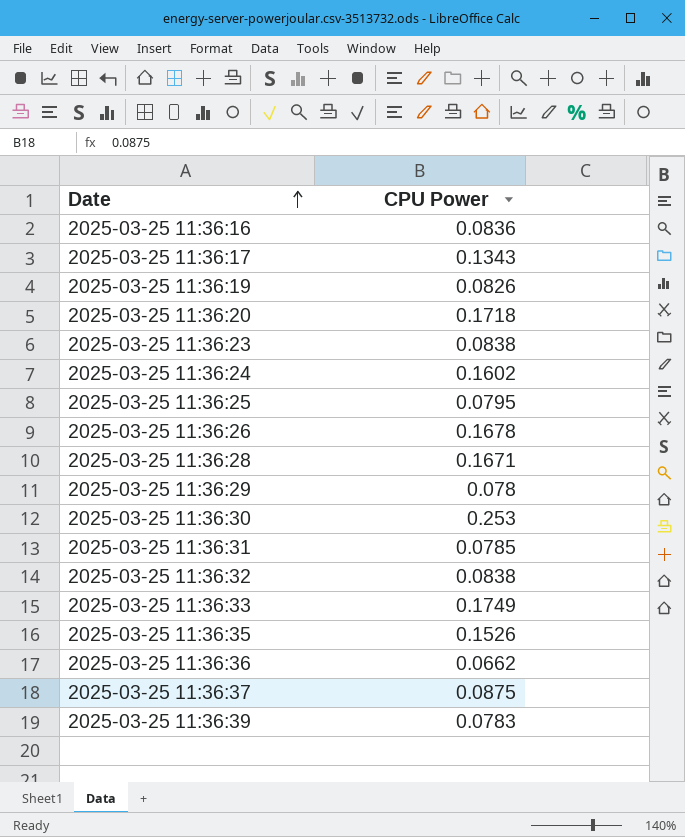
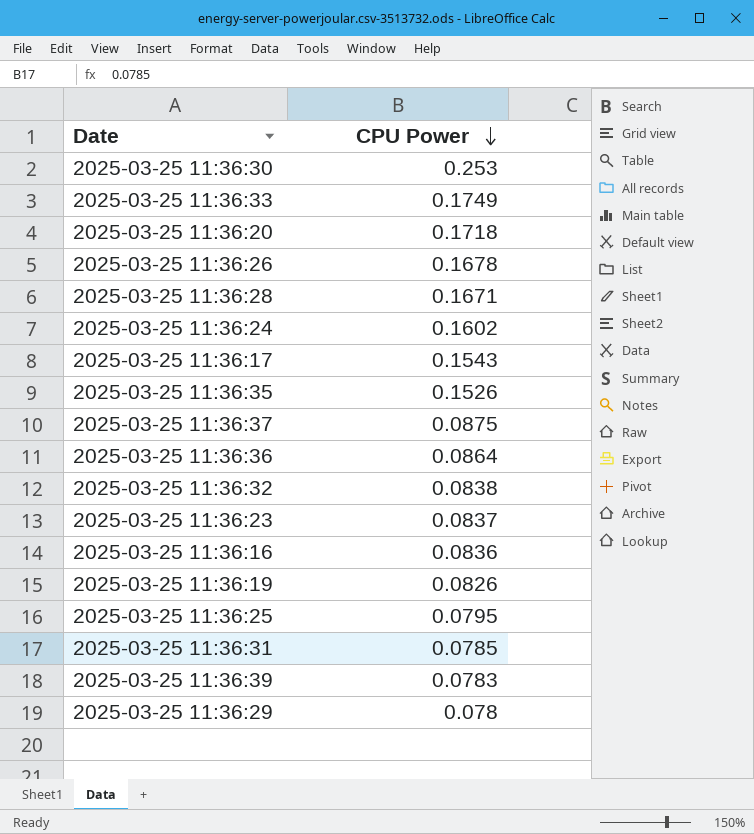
row order: Date ascending -> CPU Power descending
2025-03-25 11:36:17 | CPU Power: 0.1343 -> 0.1543
2025-03-25 11:36:36 | CPU Power: 0.0662 -> 0.0864
2025-03-25 11:36:23 | CPU Power: 0.0838 -> 0.0837

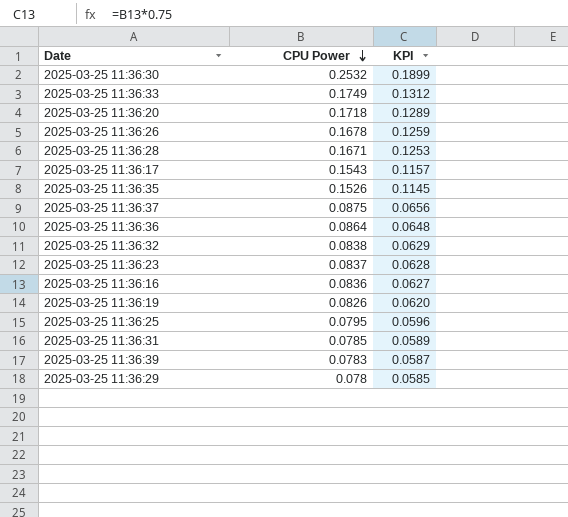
column KPI | formula: none -> [CPU Power] * 0.75
row 2025-03-25 11:36:24: 0.1602 -> none
2025-03-25 11:36:30 | CPU Power: 0.253 -> 0.2532

